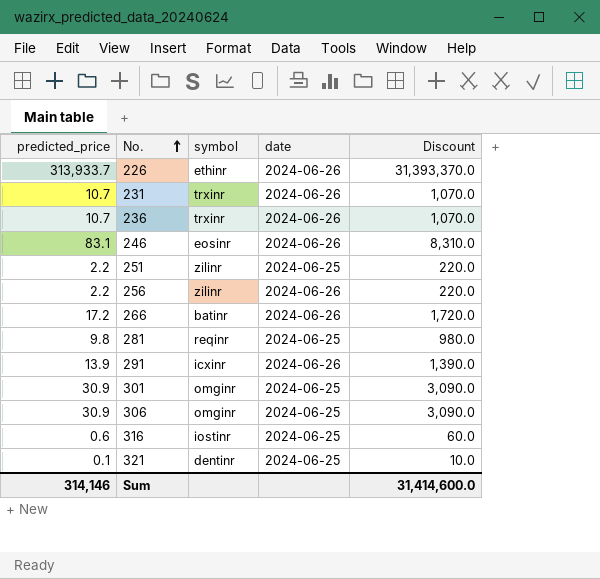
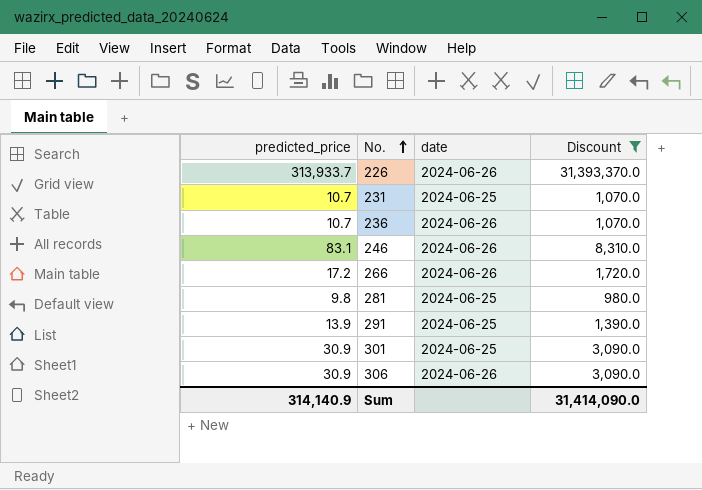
filter: none -> Discount >= 980.0
column symbol | position: 3 -> none
231 | date: 2024-06-26 -> 2024-06-25
291 | date: 2024-06-26 -> 2024-06-25
306 | date: 2024-06-25 -> 2024-06-26
Sum | predicted_price: 314,146 -> 314,140.9
Sum | Discount: 31,414,600.0 -> 31,414,090.0

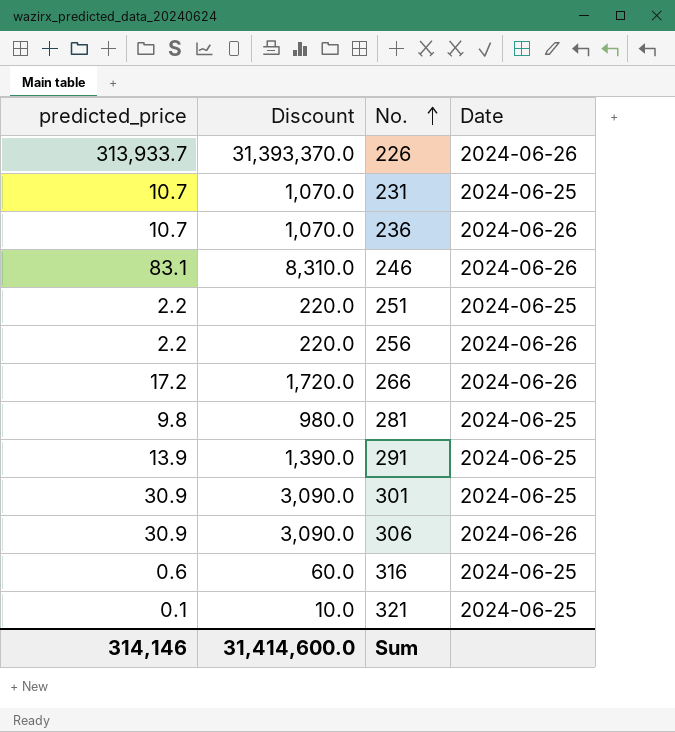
filter: Discount >= 980.0 -> none
column Discount | position: 4 -> 2
column name: date -> Date
Sum | predicted_price: 314,140.9 -> 314,146
Sum | Discount: 31,414,090.0 -> 31,414,600.0

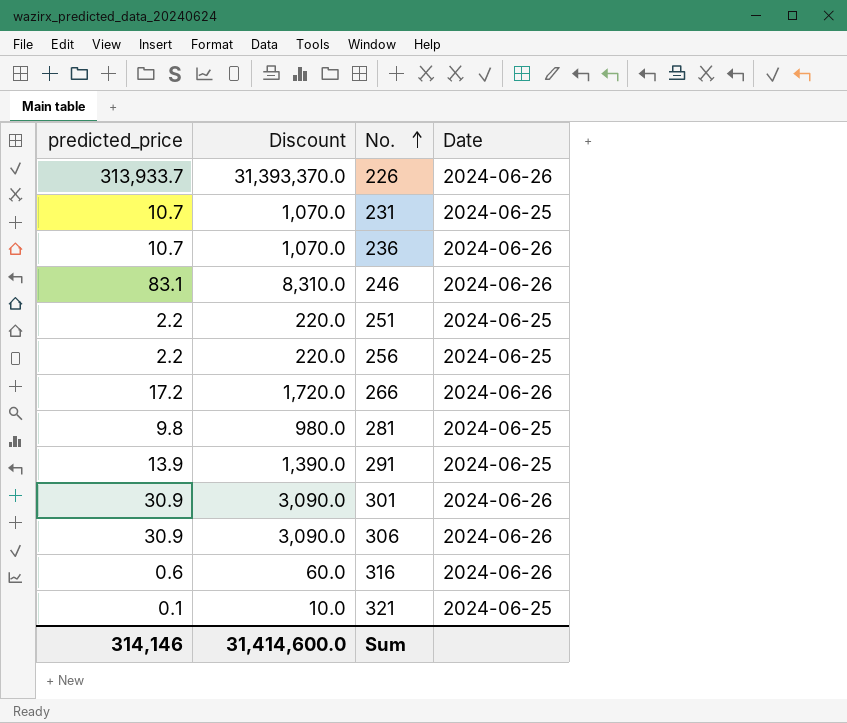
256 | Date: 2024-06-26 -> 2024-06-25
301 | Date: 2024-06-25 -> 2024-06-26
316 | Date: 2024-06-25 -> 2024-06-26

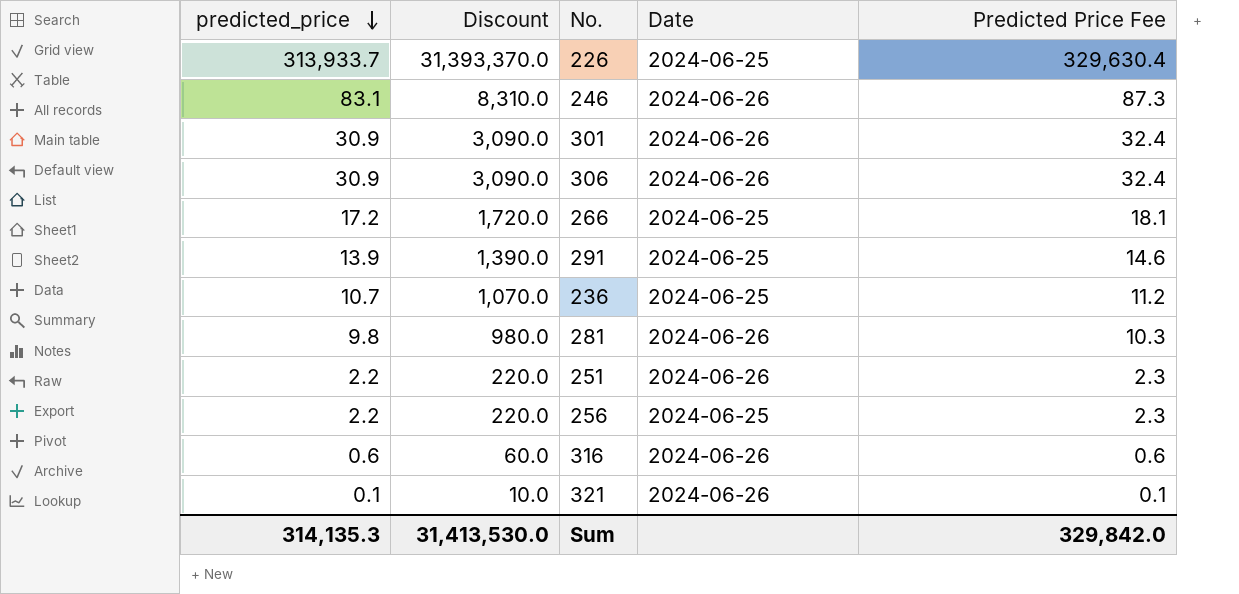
row order: No. ascending -> predicted_price descending
column Predicted Price Fee | formula: none -> [predicted_price] * 1.05
row 231: 10.7 | 1,070.0 | 2024-06-25 -> none
226 | Date: 2024-06-26 -> 2024-06-25
266 | Date: 2024-06-26 -> 2024-06-25
236 | Date: 2024-06-26 -> 2024-06-25
281 | Date: 2024-06-25 -> 2024-06-26
251 | Date: 2024-06-25 -> 2024-06-26
321 | Date: 2024-06-25 -> 2024-06-26
Sum | predicted_price: 314,146 -> 314,135.3
Sum | Discount: 31,414,600.0 -> 31,413,530.0

